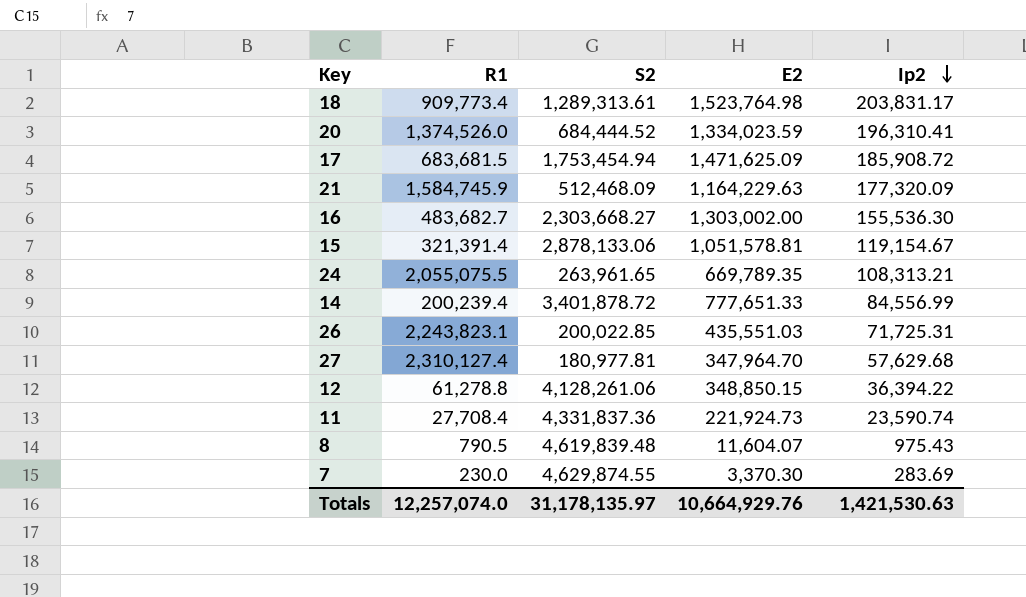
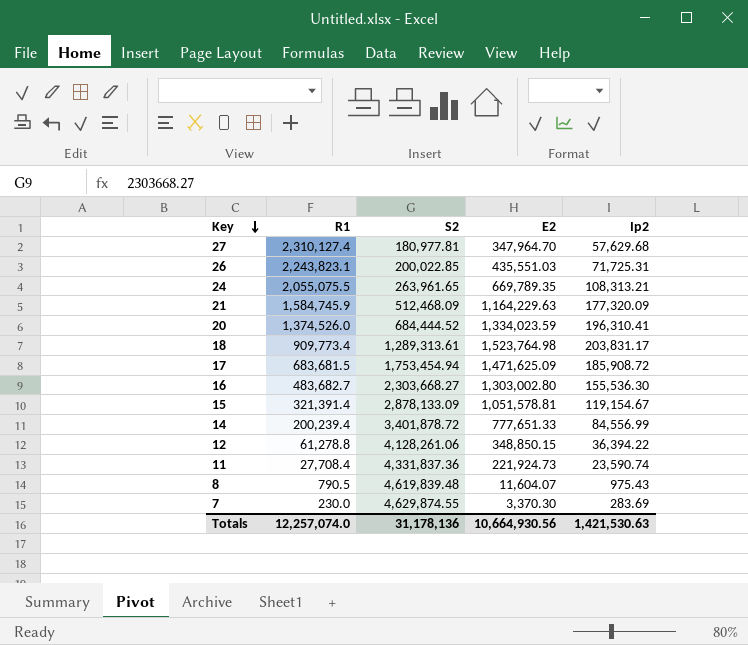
row order: Ip2 descending -> Key descending
16 | E2: 1,303,002.00 -> 1,303,002.80
15 | S2: 2,878,133.06 -> 2,878,133.09
Totals | S2: 31,178,135.97 -> 31,178,136
Totals | E2: 10,664,929.76 -> 10,664,930.56

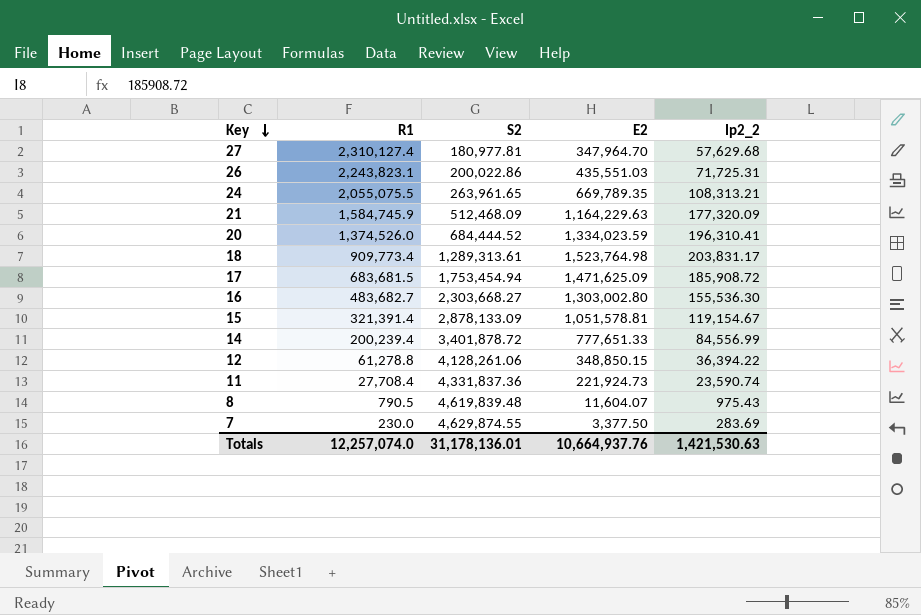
column name: Ip2 -> Ip2_2
26 | S2: 200,022.85 -> 200,022.86
7 | E2: 3,370.30 -> 3,377.50
Totals | S2: 31,178,136 -> 31,178,136.01
Totals | E2: 10,664,930.56 -> 10,664,937.76

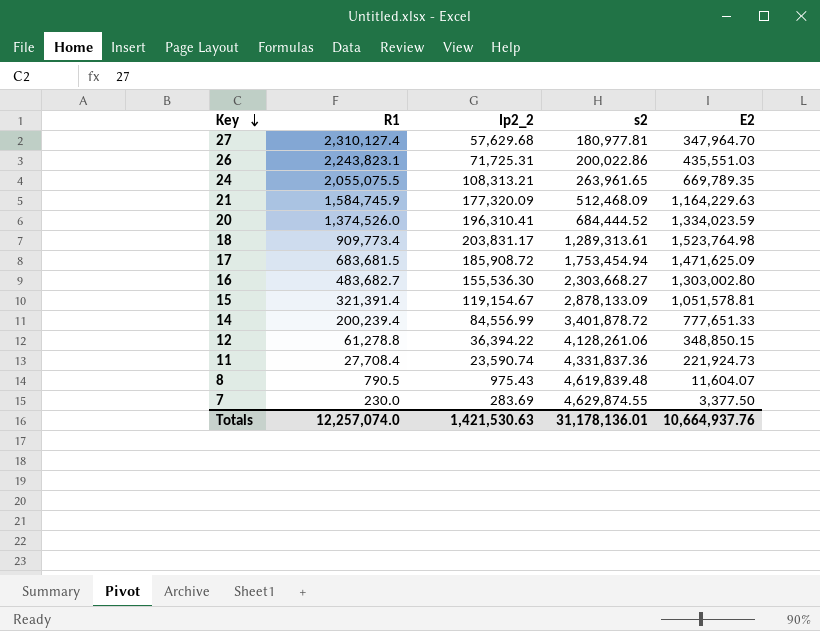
column Ip2_2 | position: 5 -> 3
column name: S2 -> s2

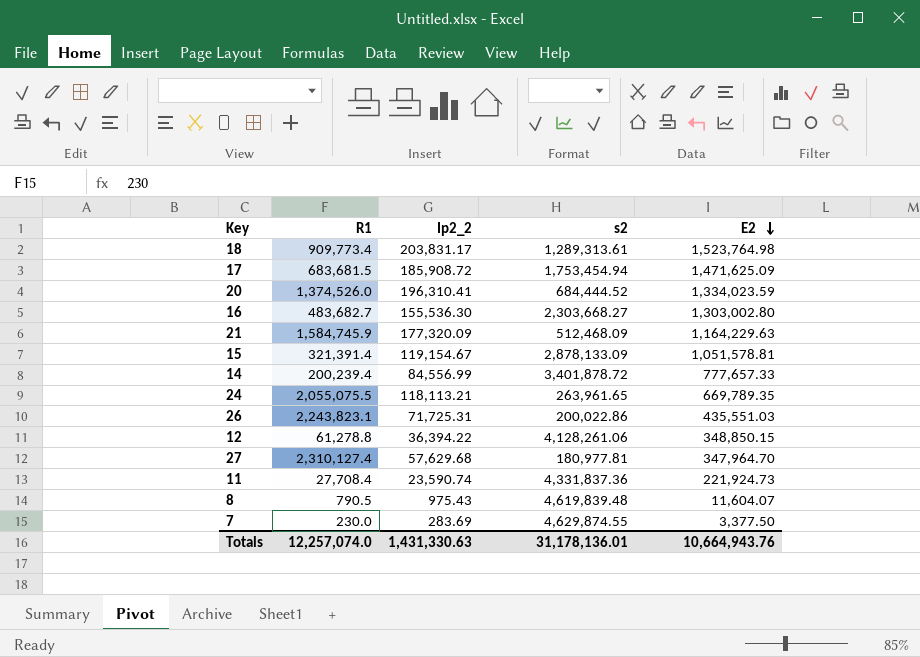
row order: Key descending -> E2 descending
14 | E2: 777,651.33 -> 777,657.33
24 | Ip2_2: 108,313.21 -> 118,113.21
Totals | Ip2_2: 1,421,530.63 -> 1,431,330.63
Totals | E2: 10,664,937.76 -> 10,664,943.76

